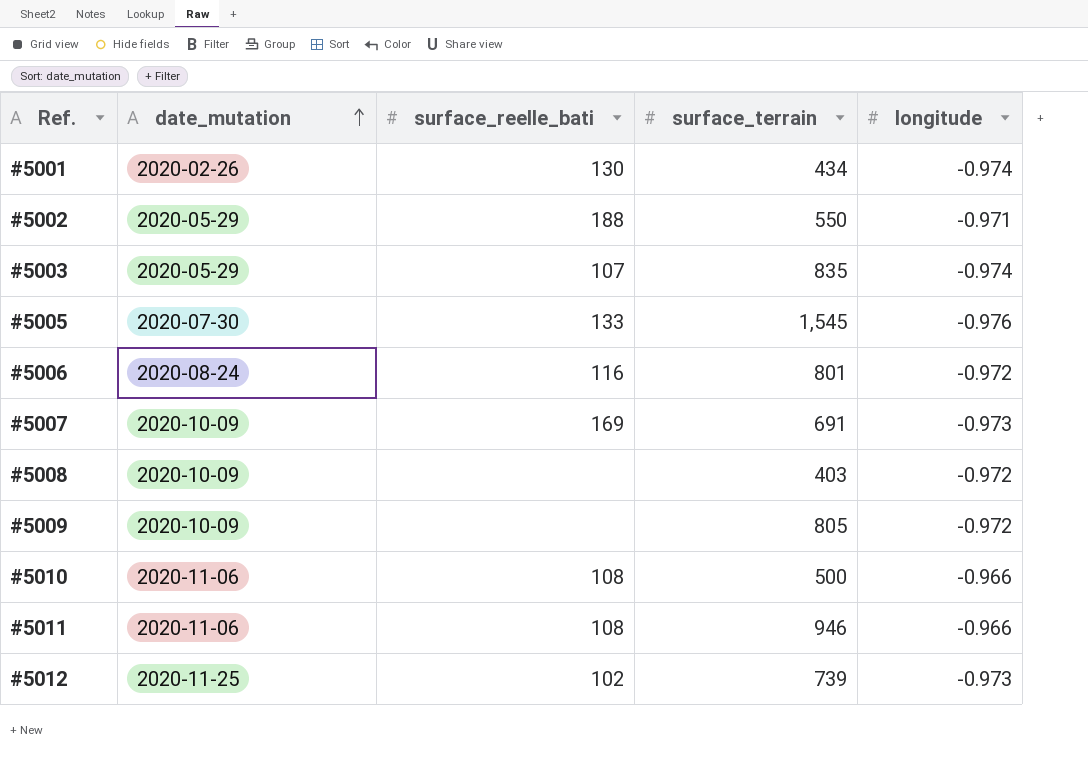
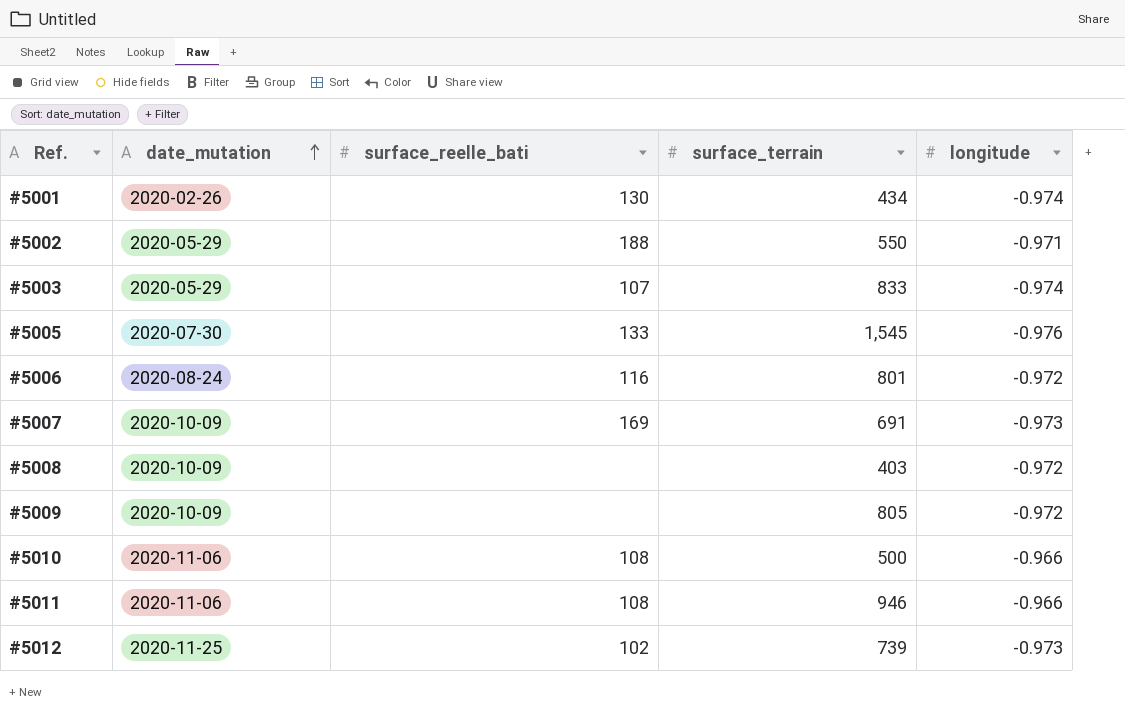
#5003 | surface_terrain: 835 -> 833

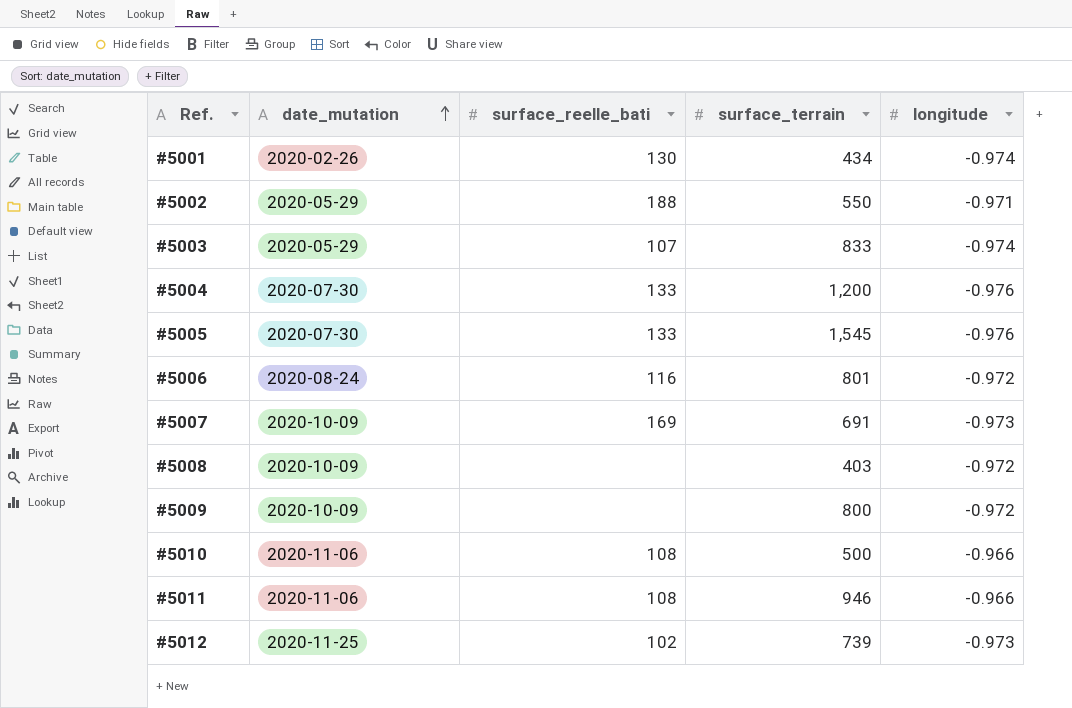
row #5004: none -> 2020-07-30 | 133 | 1,200 | -0.976
#5009 | surface_terrain: 805 -> 800

